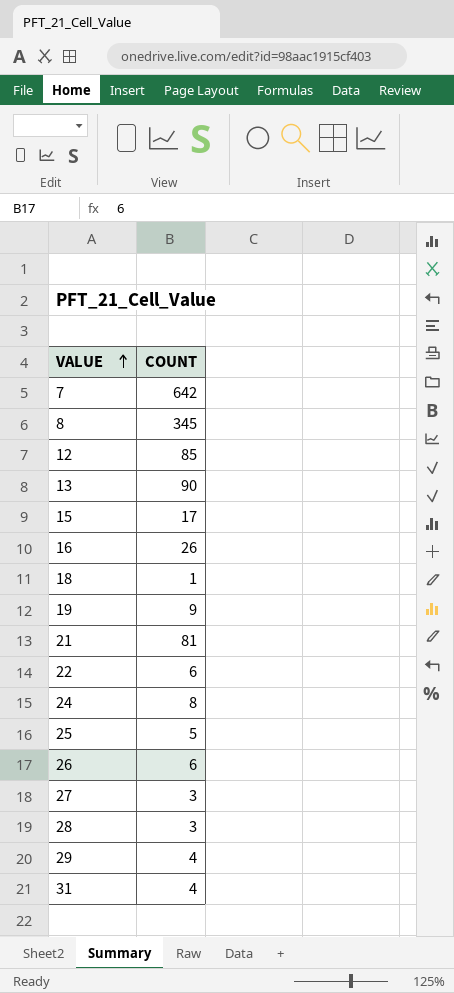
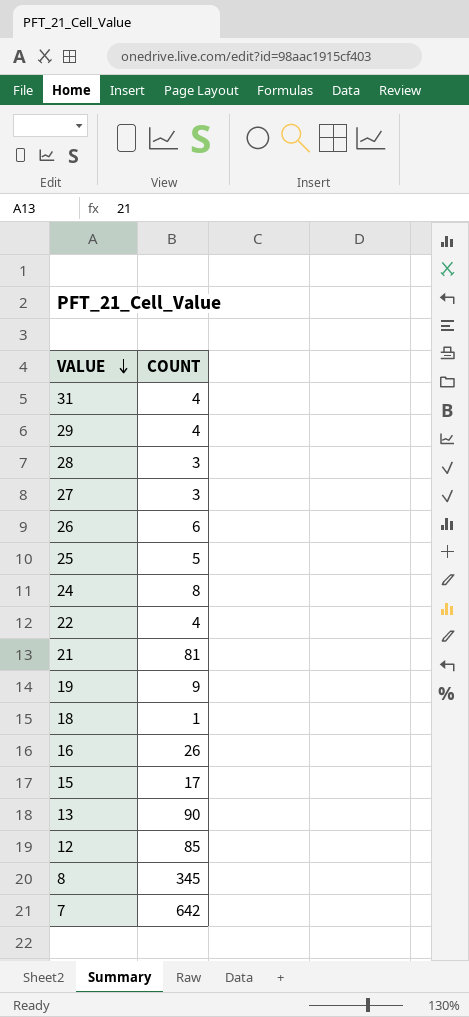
row order: VALUE ascending -> VALUE descending
22 | COUNT: 6 -> 4

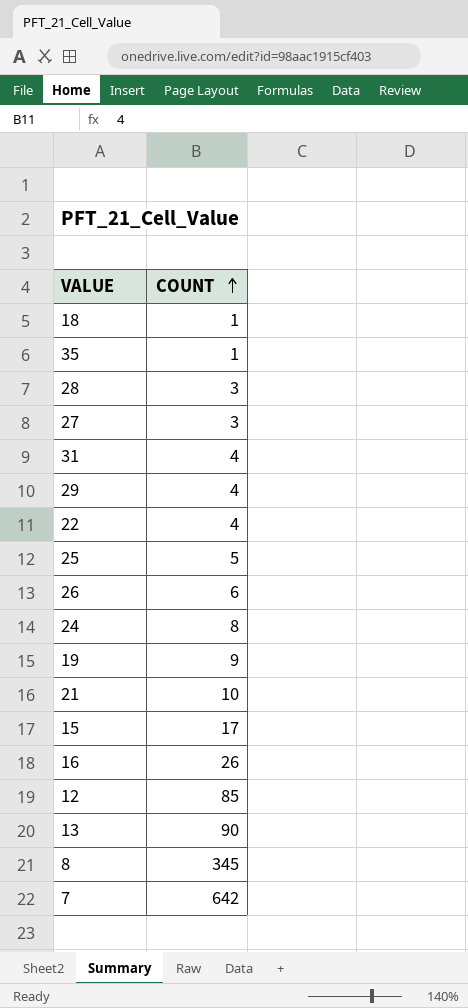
row order: VALUE descending -> COUNT ascending
row 35: none -> 1
21 | COUNT: 81 -> 10

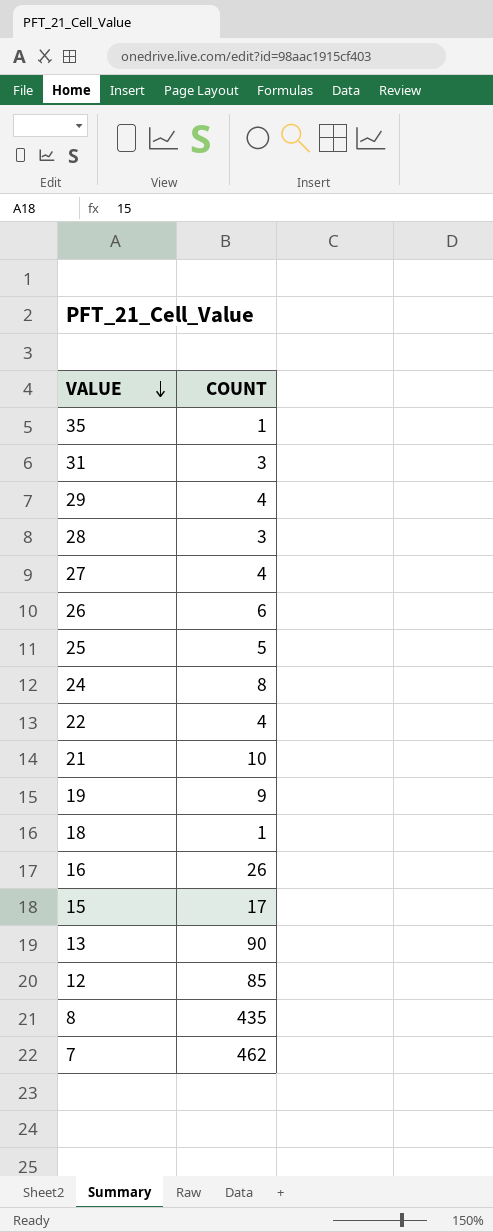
row order: COUNT ascending -> VALUE descending
31 | COUNT: 4 -> 3
27 | COUNT: 3 -> 4
8 | COUNT: 345 -> 435
7 | COUNT: 642 -> 462

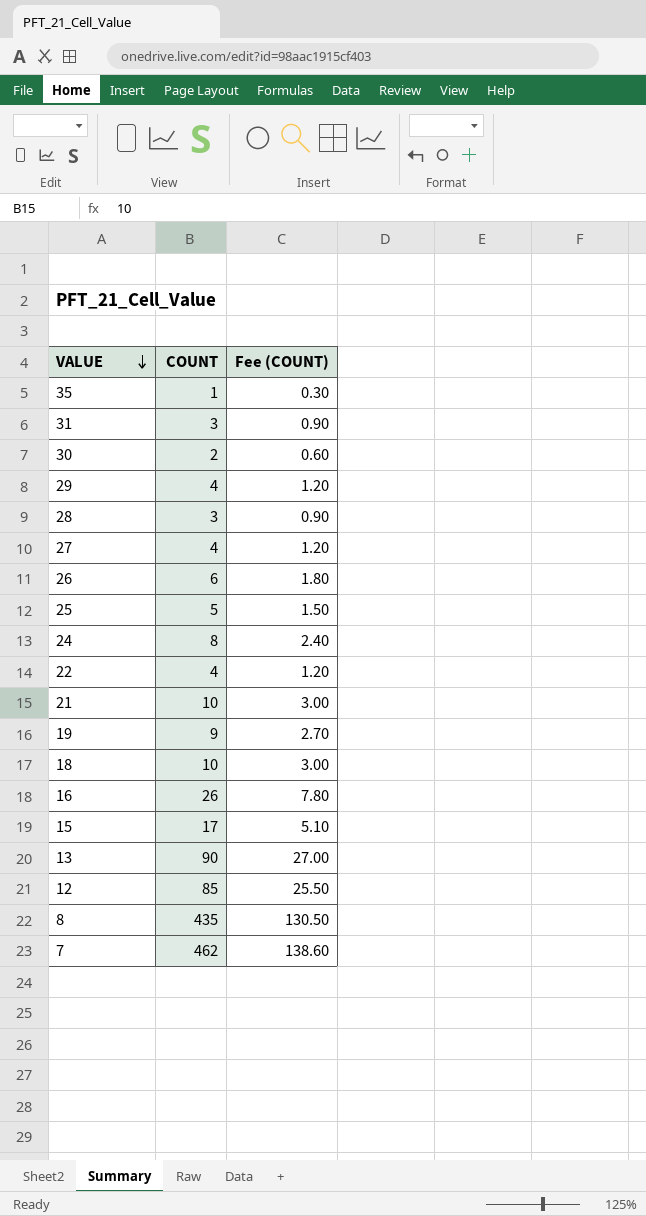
column Fee (COUNT) | formula: none -> [COUNT] * 0.3
row 30: none -> 2 | 0.60
18 | COUNT: 1 -> 10

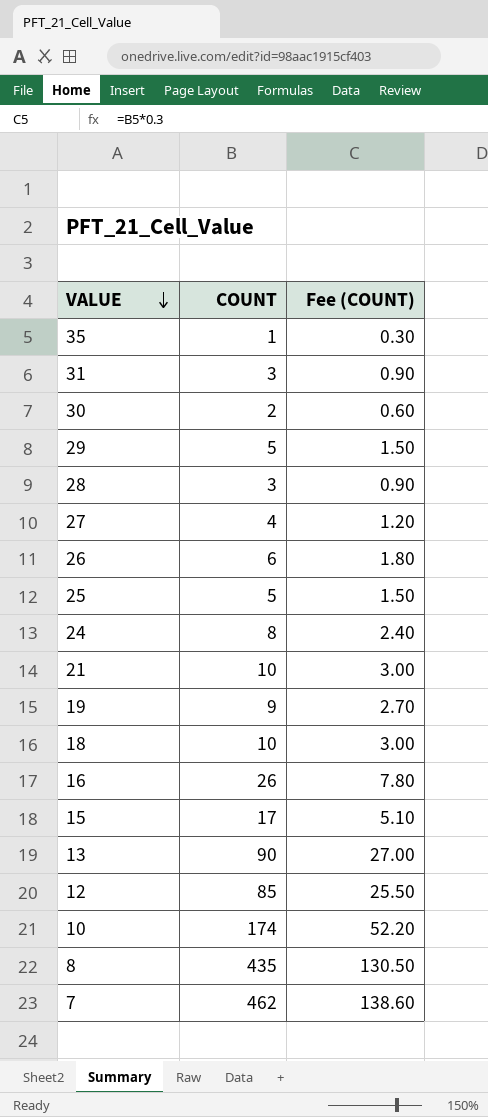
row 22: 4 | 1.20 -> none
29 | COUNT: 4 -> 5
29 | Fee (COUNT): 1.20 -> 1.50
row 10: none -> 174 | 52.20

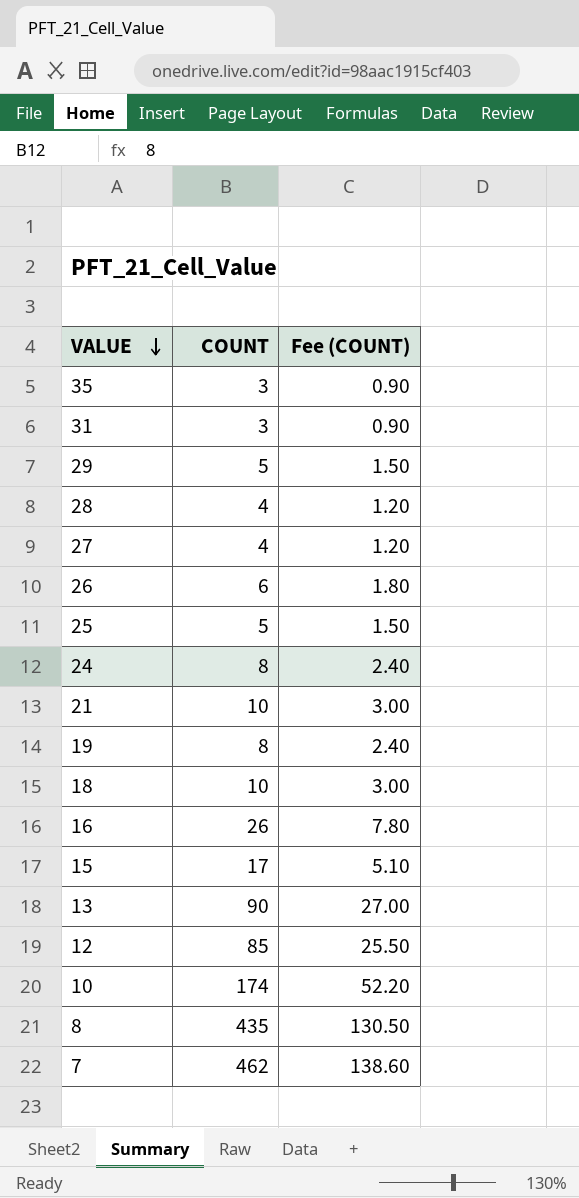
row 30: 2 | 0.60 -> none
35 | COUNT: 1 -> 3
35 | Fee (COUNT): 0.30 -> 0.90
28 | COUNT: 3 -> 4
28 | Fee (COUNT): 0.90 -> 1.20
19 | COUNT: 9 -> 8
19 | Fee (COUNT): 2.70 -> 2.40

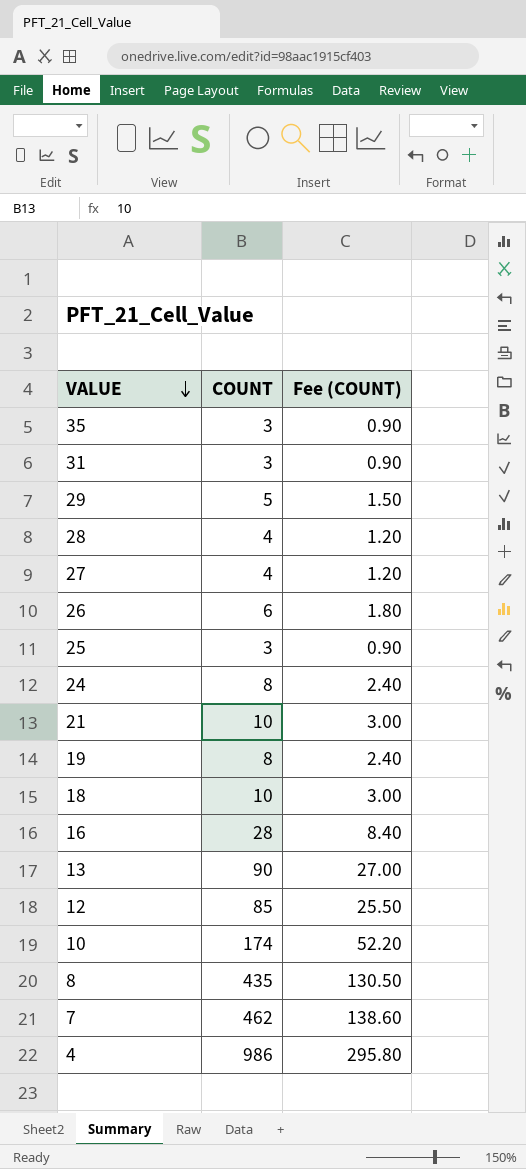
row 15: 17 | 5.10 -> none
25 | COUNT: 5 -> 3
25 | Fee (COUNT): 1.50 -> 0.90
16 | COUNT: 26 -> 28
16 | Fee (COUNT): 7.80 -> 8.40
row 4: none -> 986 | 295.80

